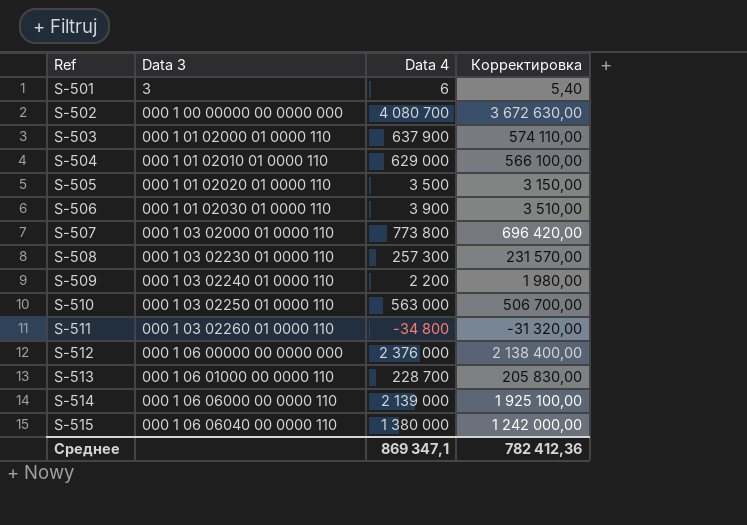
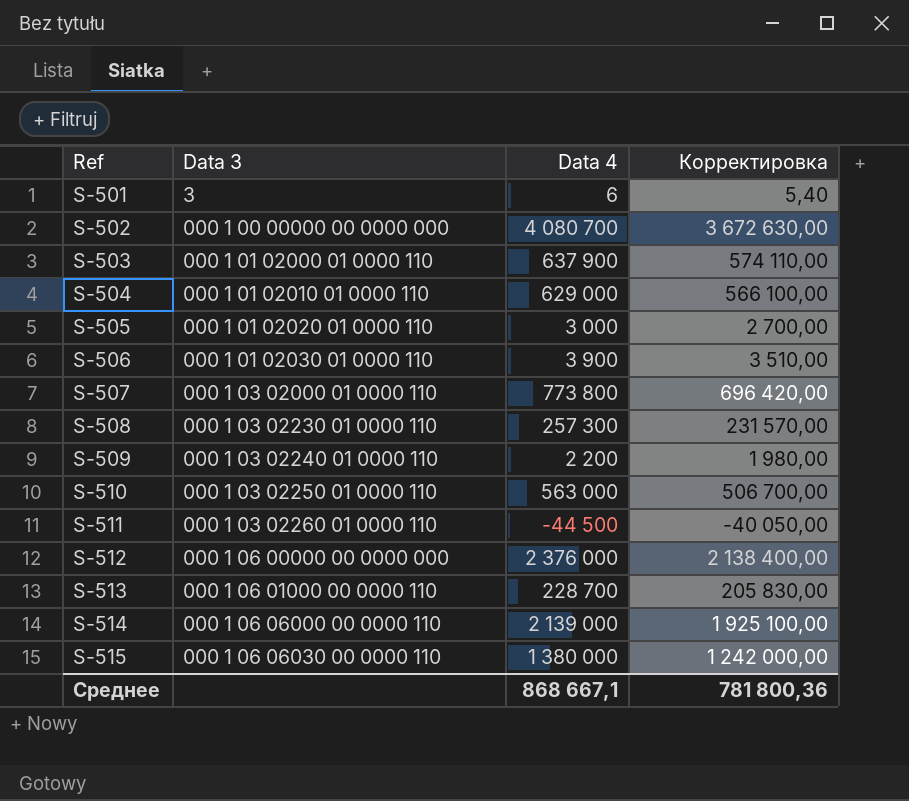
S-505 | Data 4: 3 500 -> 3 000
S-505 | Корректировка: 3 150,00 -> 2 700,00
S-511 | Data 4: -34 800 -> -44 500
S-511 | Корректировка: -31 320,00 -> -40 050,00
S-515 | Data 3: 000 1 06 06040 00 0000 110 -> 000 1 06 06030 00 0000 110
Среднее | Data 4: 869 347,1 -> 868 667,1
Среднее | Корректировка: 782 412,36 -> 781 800,36

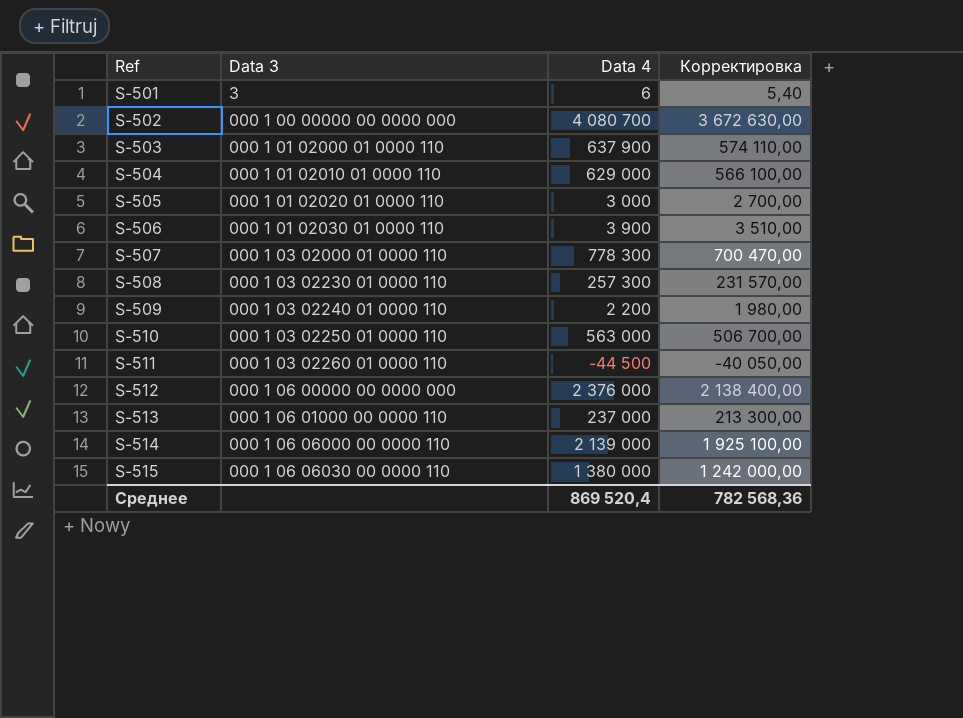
S-507 | Data 4: 773 800 -> 778 300
S-507 | Корректировка: 696 420,00 -> 700 470,00
S-513 | Data 4: 228 700 -> 237 000
S-513 | Корректировка: 205 830,00 -> 213 300,00
Среднее | Data 4: 868 667,1 -> 869 520,4
Среднее | Корректировка: 781 800,36 -> 782 568,36

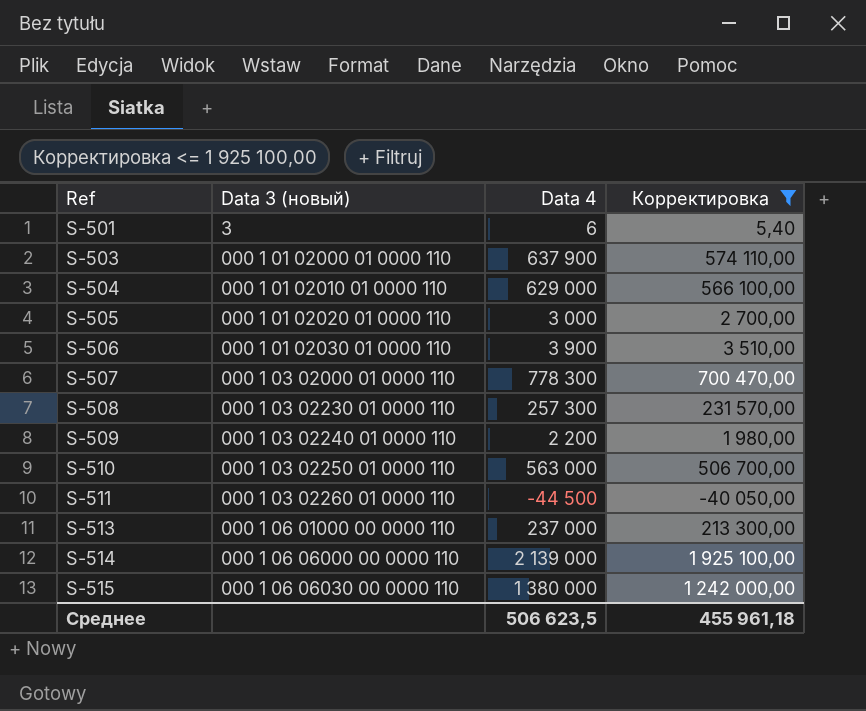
filter: none -> Корректировка <= 1 925 100,00
column name: Data 3 -> Data 3 (новый)
Среднее | Data 4: 869 520,4 -> 506 623,5
Среднее | Корректировка: 782 568,36 -> 455 961,18

